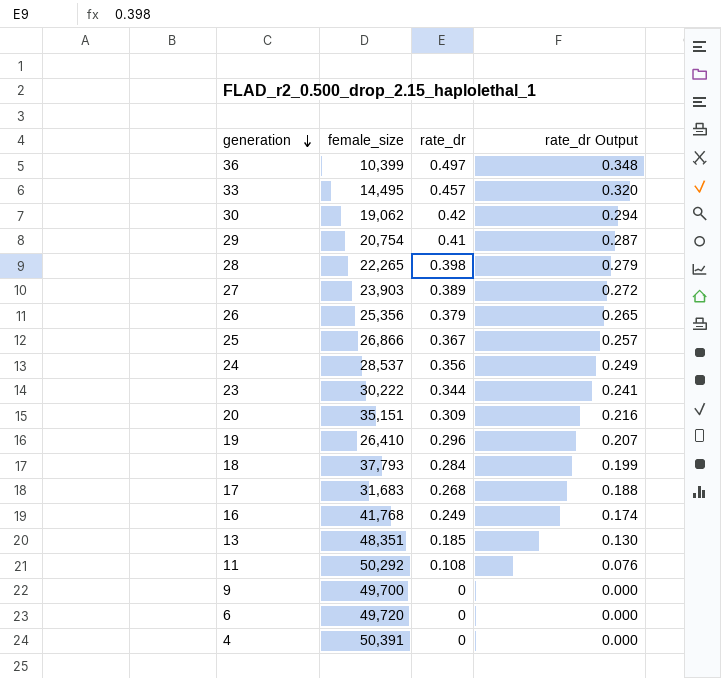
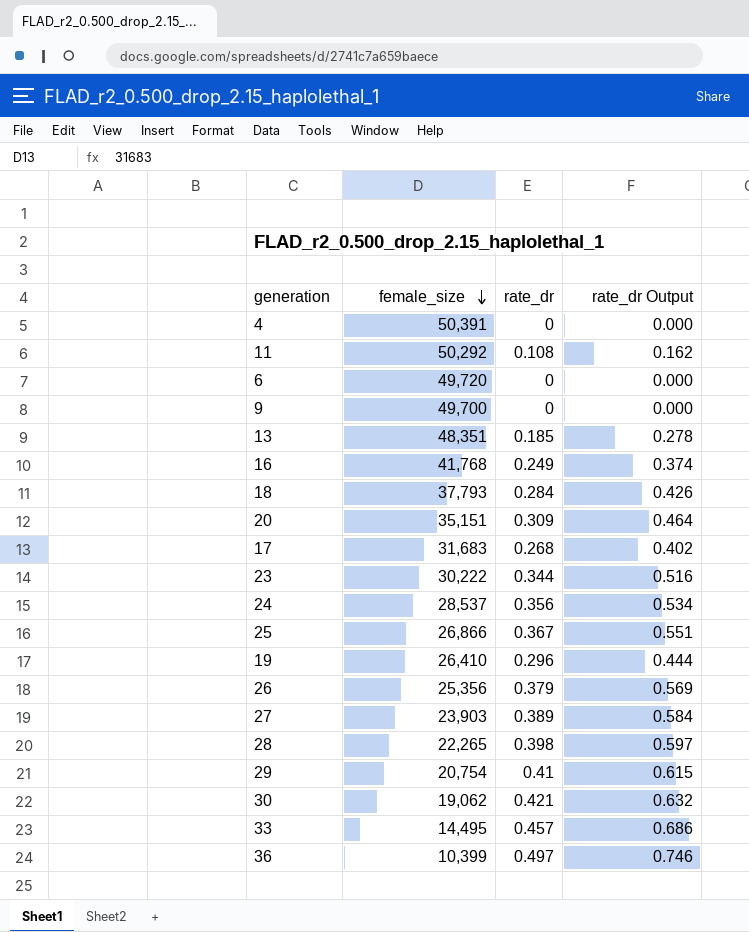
row order: generation descending -> female_size descending
column rate_dr Output | formula: [rate_dr] * 0.7 -> [rate_dr] * 1.5
30 | rate_dr: 0.42 -> 0.421

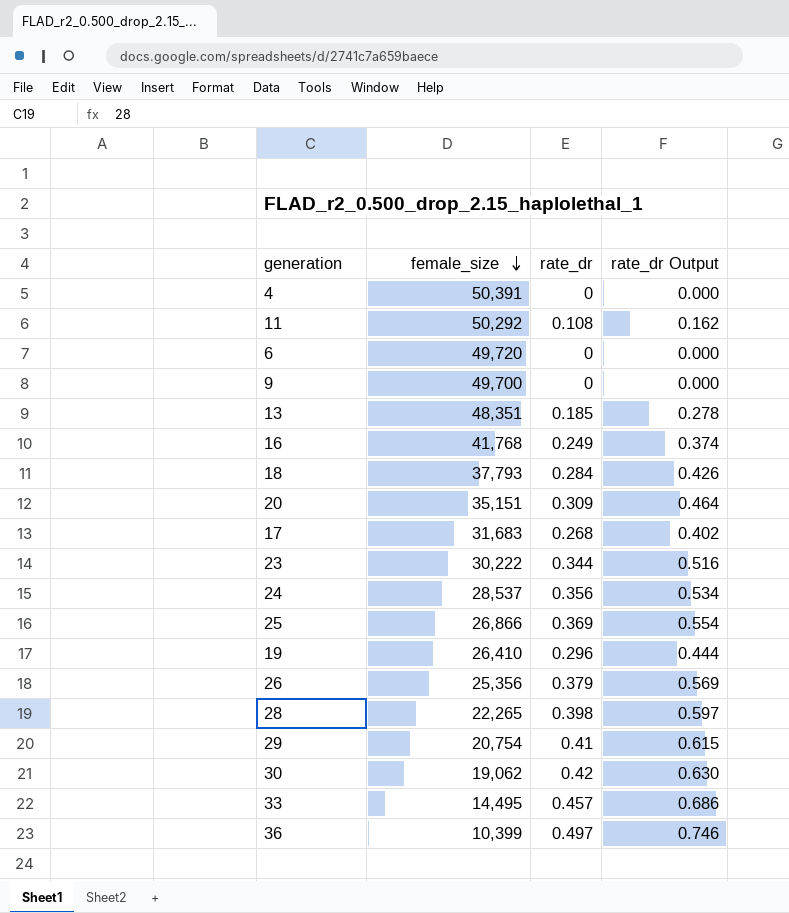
row 27: 23,903 | 0.389 | 0.584 -> none
25 | rate_dr: 0.367 -> 0.369
25 | rate_dr Output: 0.551 -> 0.554
30 | rate_dr: 0.421 -> 0.42
30 | rate_dr Output: 0.632 -> 0.630

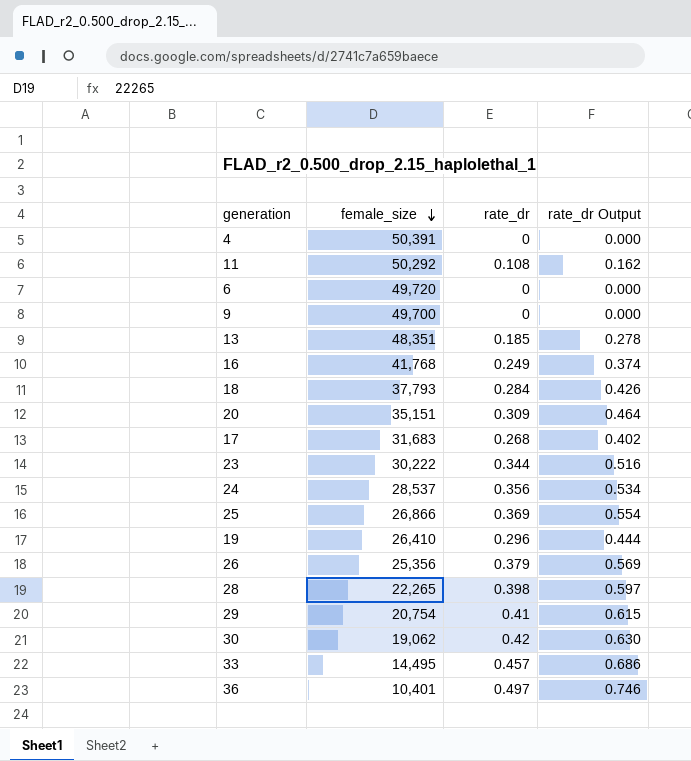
36 | female_size: 10,399 -> 10,401

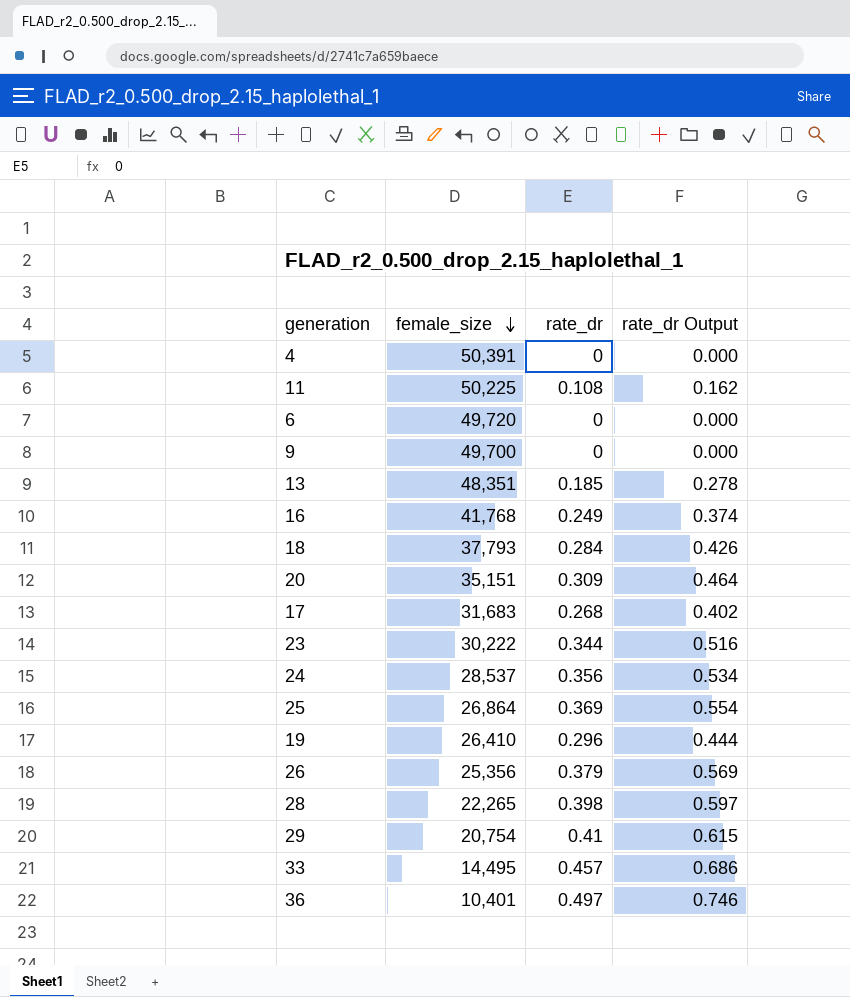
row 30: 19,062 | 0.42 | 0.630 -> none
11 | female_size: 50,292 -> 50,225
25 | female_size: 26,866 -> 26,864

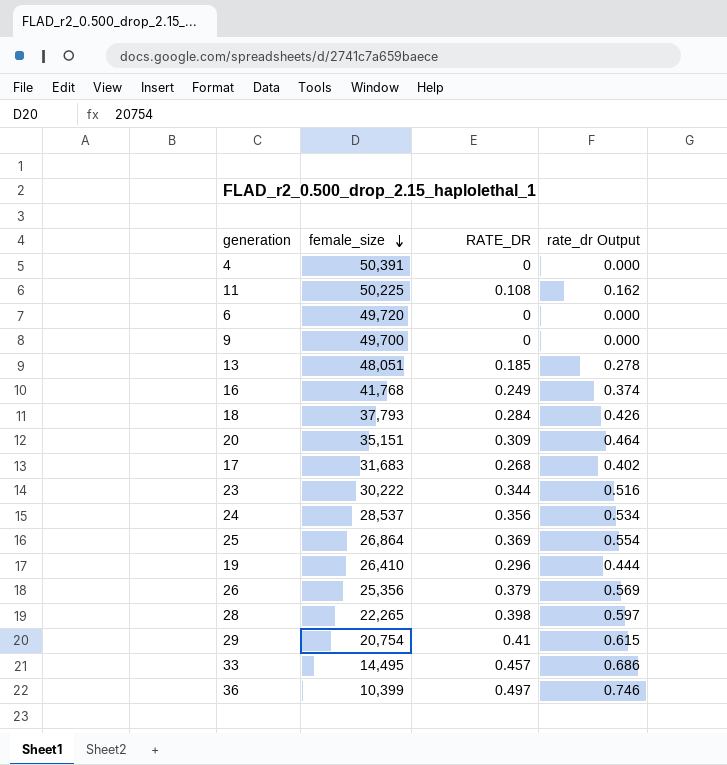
column name: rate_dr -> RATE_DR
13 | female_size: 48,351 -> 48,051
36 | female_size: 10,401 -> 10,399

